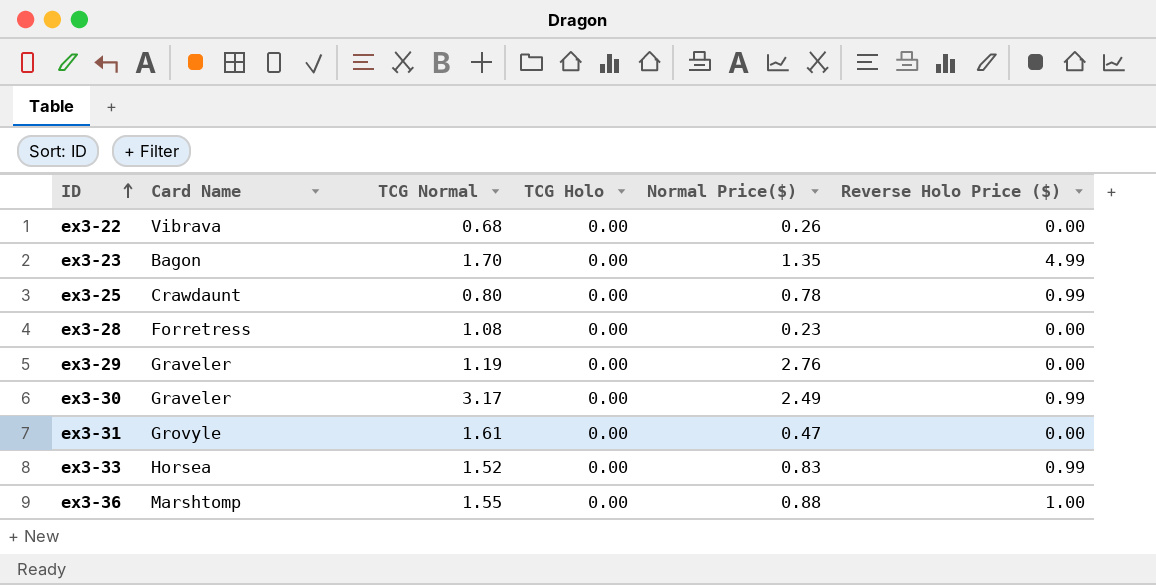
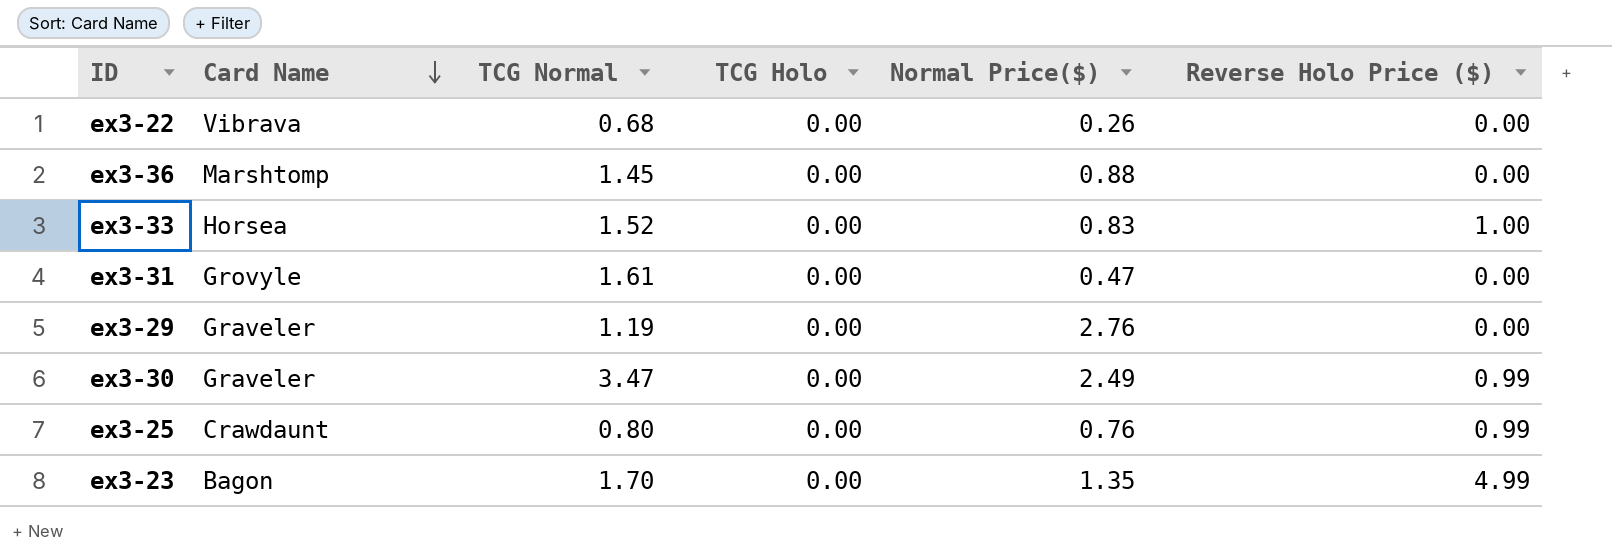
row order: ID ascending -> Card Name descending
row ex3-28: Forretress | 1.08 | 0.00 | 0.23 | 0.00 -> none
ex3-36 | TCG Normal: 1.55 -> 1.45
ex3-36 | Reverse Holo Price ($): 1.00 -> 0.00
ex3-33 | Reverse Holo Price ($): 0.99 -> 1.00
ex3-30 | TCG Normal: 3.17 -> 3.47
ex3-25 | Normal Price($): 0.78 -> 0.76

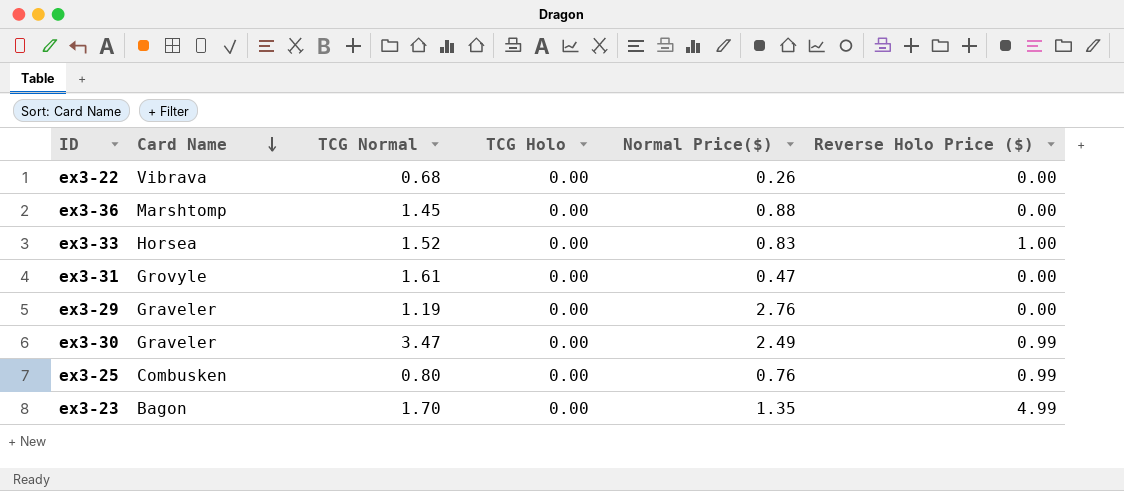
ex3-25 | Card Name: Crawdaunt -> Combusken

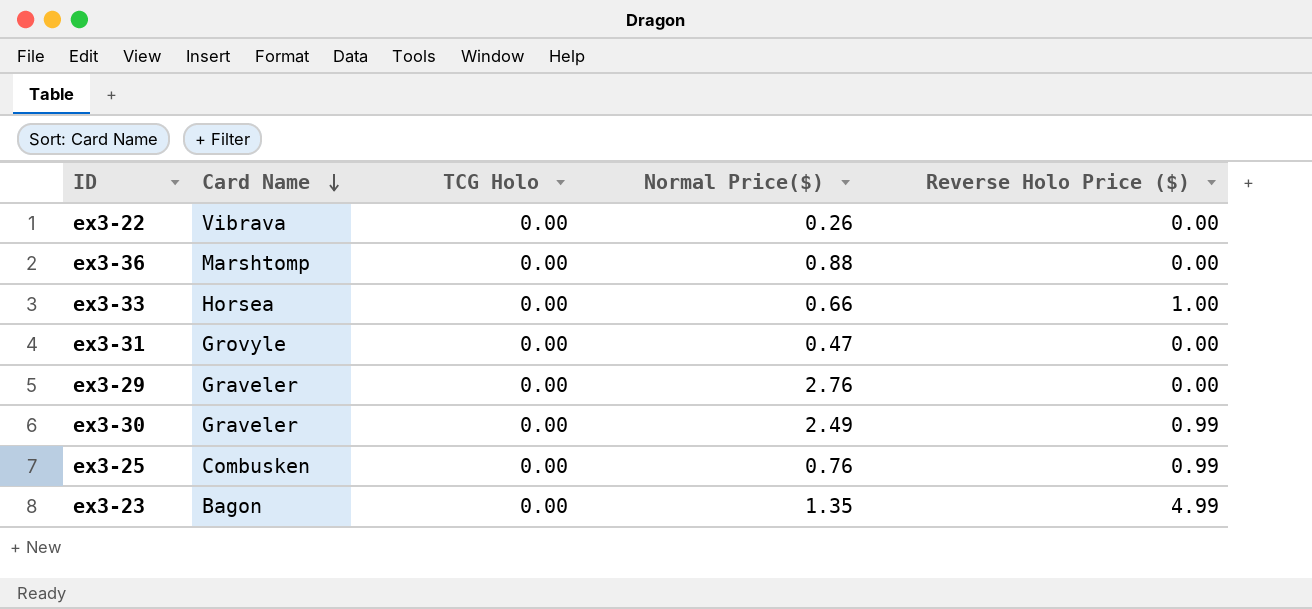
column TCG Normal | position: 3 -> none
ex3-33 | Normal Price($): 0.83 -> 0.66

